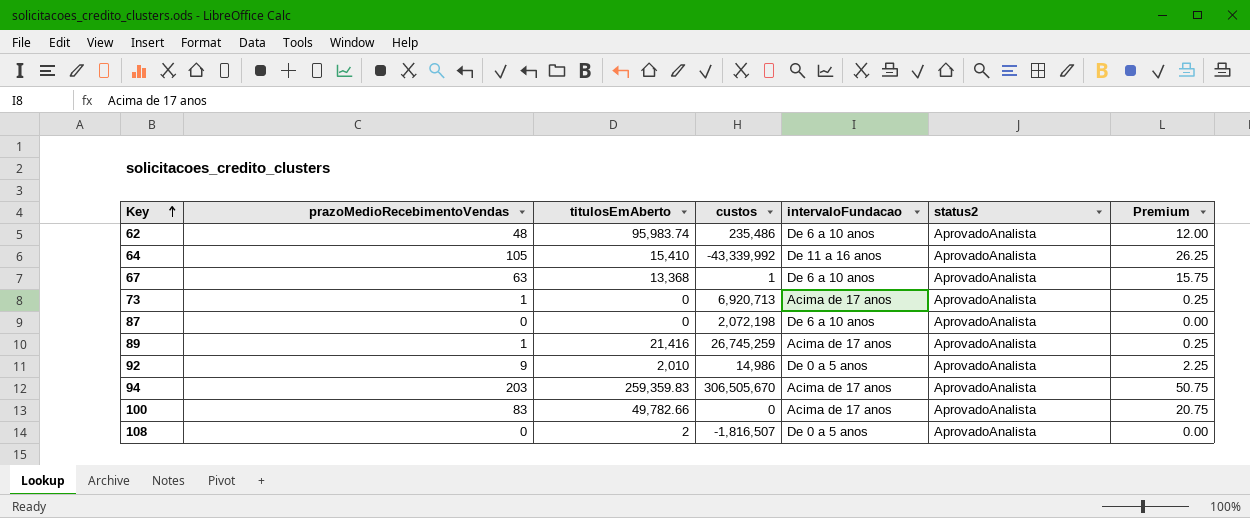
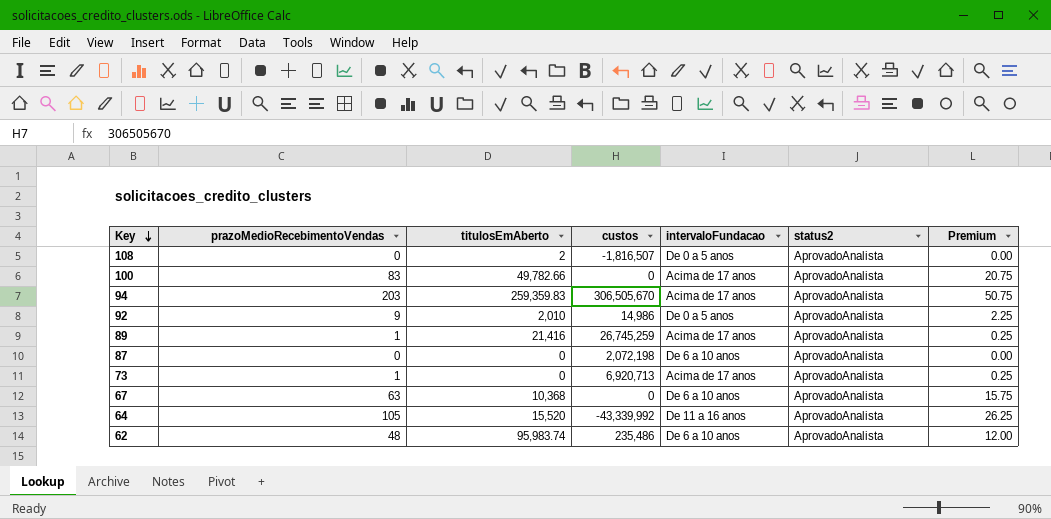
row order: Key ascending -> Key descending
67 | titulosEmAberto: 13,368 -> 10,368
67 | custos: 1 -> 0
64 | titulosEmAberto: 15,410 -> 15,520

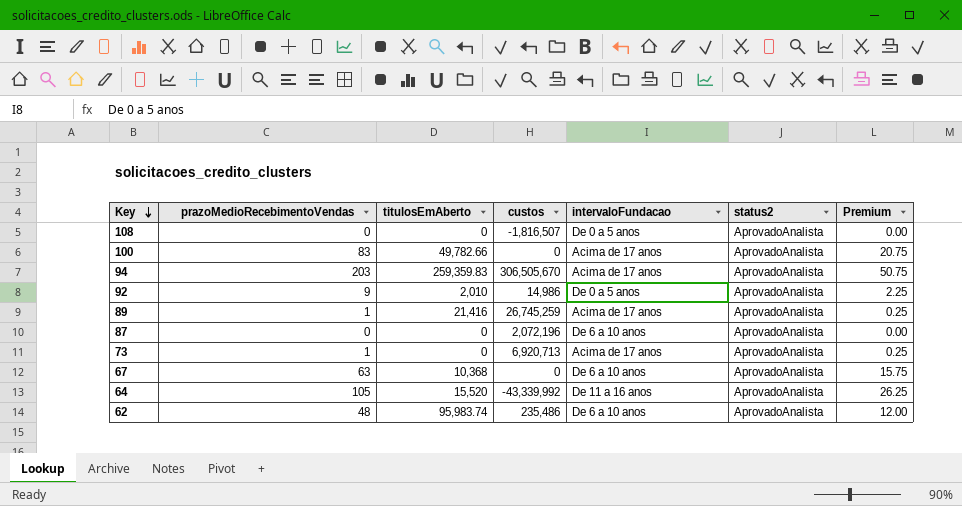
108 | titulosEmAberto: 2 -> 0
87 | custos: 2,072,198 -> 2,072,196

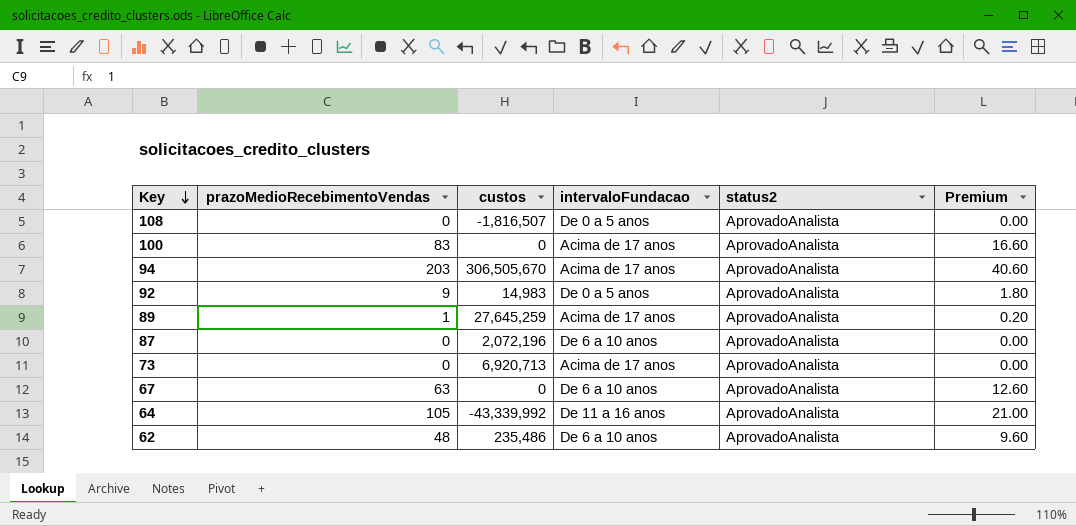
column titulosEmAberto | position: 3 -> none
column Premium | formula: [prazoMedioRecebimentoVendas] * 0.25 -> [prazoMedioRecebimentoVendas] * 0.2
92 | custos: 14,986 -> 14,983
89 | custos: 26,745,259 -> 27,645,259
73 | prazoMedioRecebimentoVendas: 1 -> 0

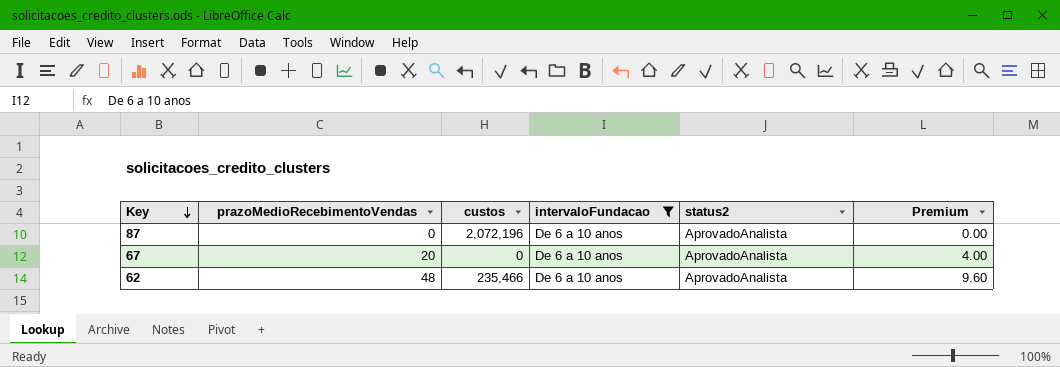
filter: none -> intervaloFundacao = De 6 a 10 anos
67 | prazoMedioRecebimentoVendas: 63 -> 20
67 | Premium: 12.60 -> 4.00
62 | custos: 235,486 -> 235,466

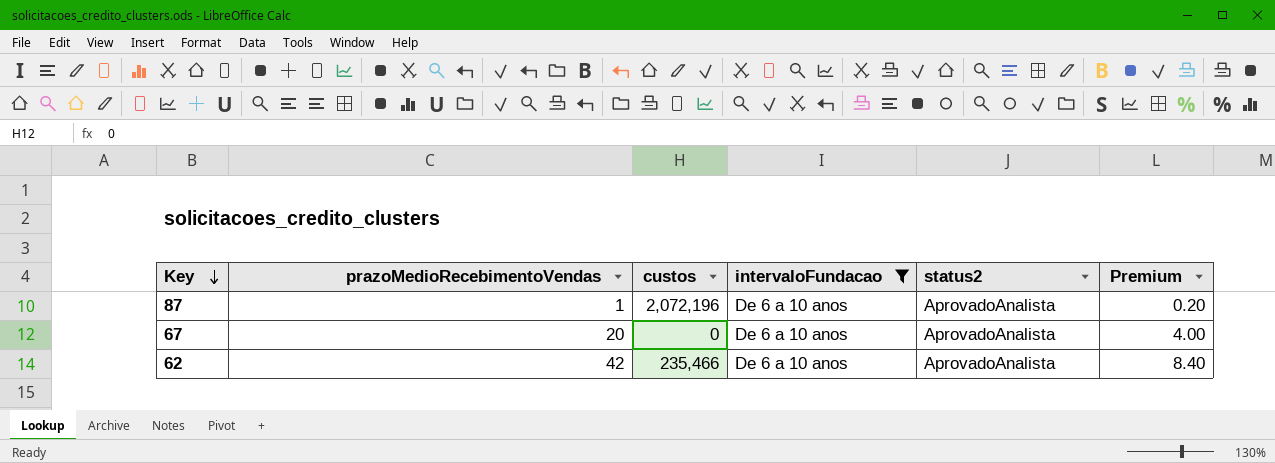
87 | prazoMedioRecebimentoVendas: 0 -> 1
87 | Premium: 0.00 -> 0.20
62 | prazoMedioRecebimentoVendas: 48 -> 42
62 | Premium: 9.60 -> 8.40

